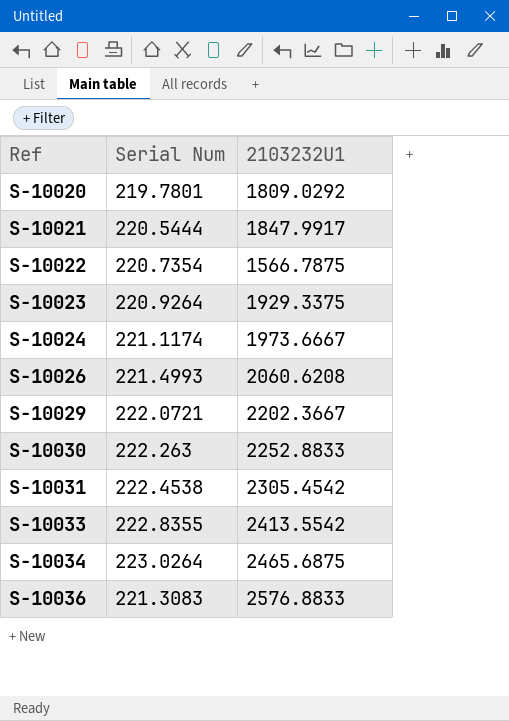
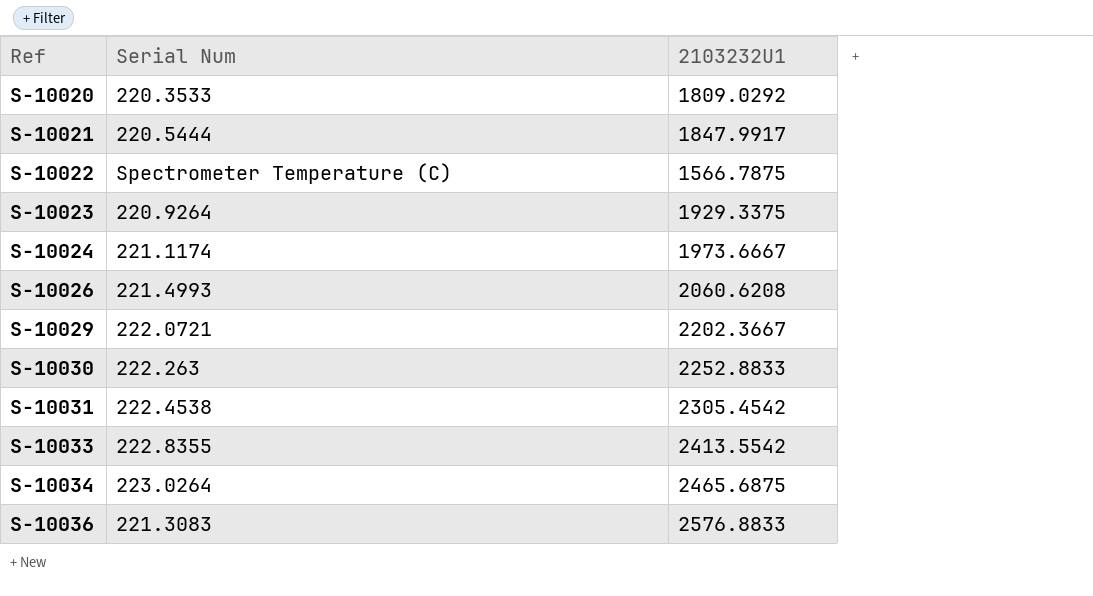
S-10020 | Serial Num: 219.7801 -> 220.3533
S-10022 | Serial Num: 220.7354 -> Spectrometer Temperature (C)

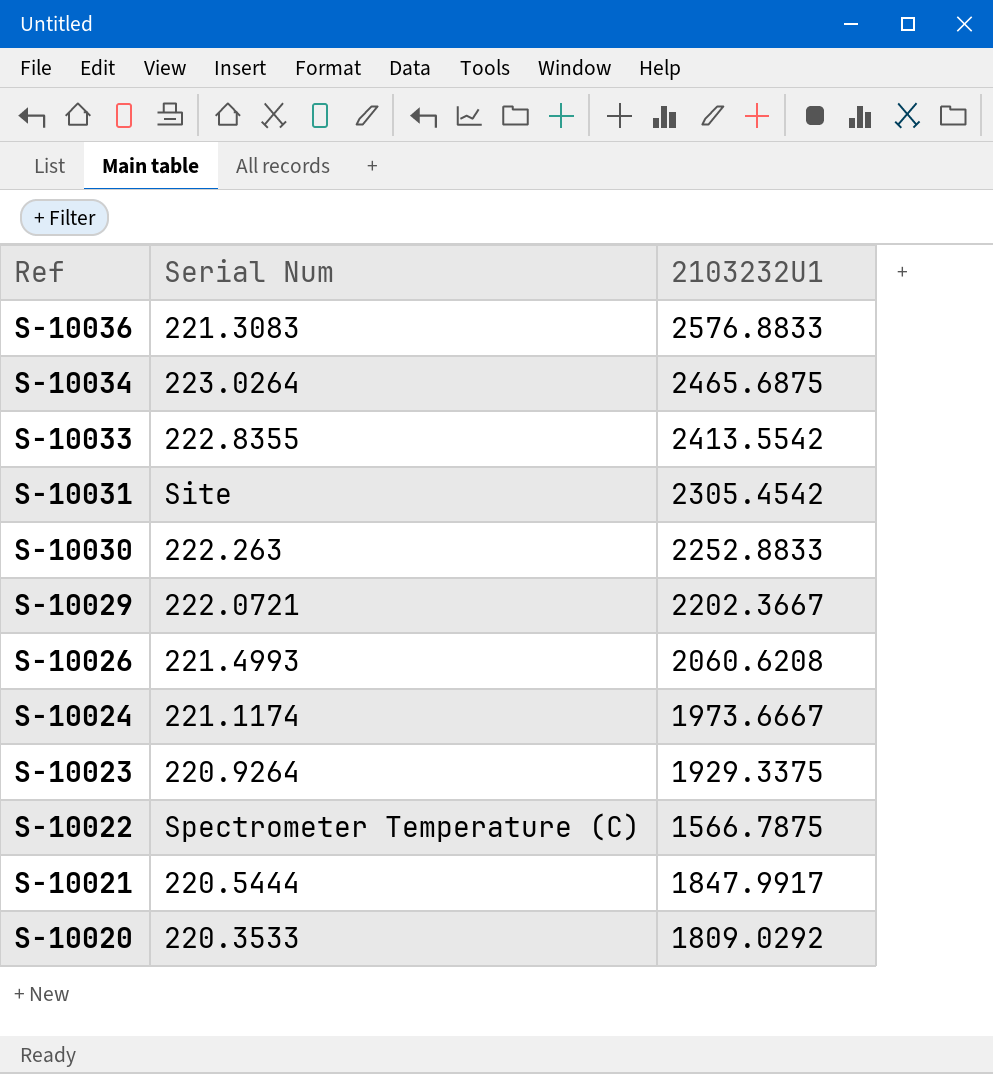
row order: Ref ascending -> Ref descending
S-10031 | Serial Num: 222.4538 -> Site

